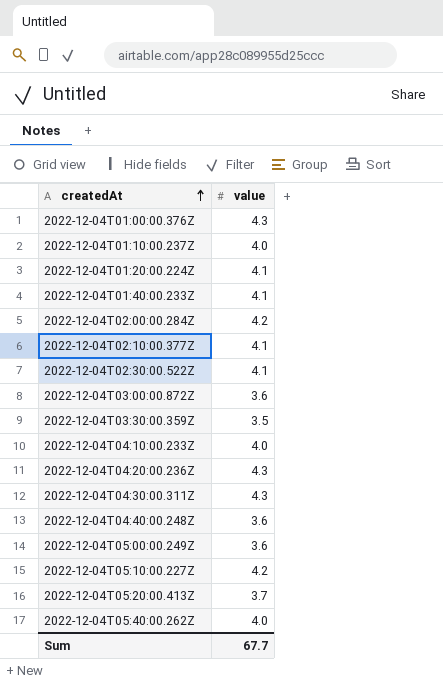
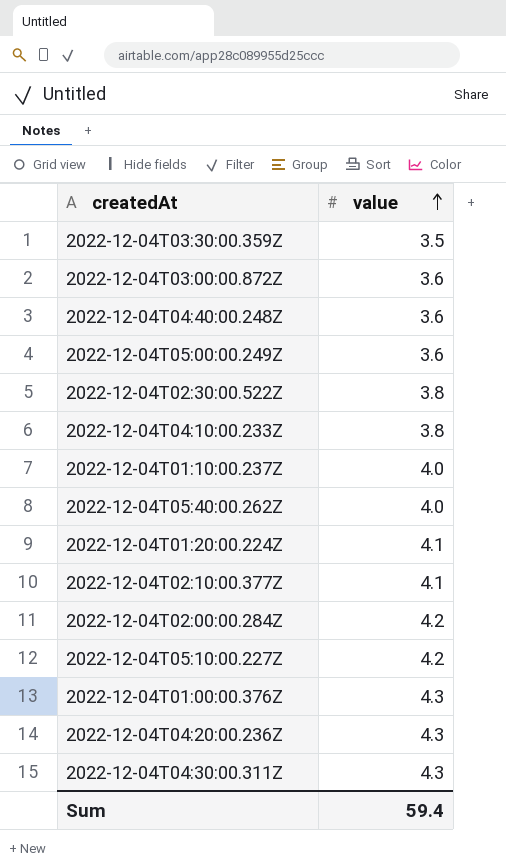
row order: createdAt ascending -> value ascending
row 2022-12-04T01:40:00.233Z: 4.1 -> none
row 2022-12-04T05:20:00.413Z: 3.7 -> none
2022-12-04T02:30:00.522Z | value: 4.1 -> 3.8
2022-12-04T04:10:00.233Z | value: 4.0 -> 3.8
Sum | value: 67.7 -> 59.4

